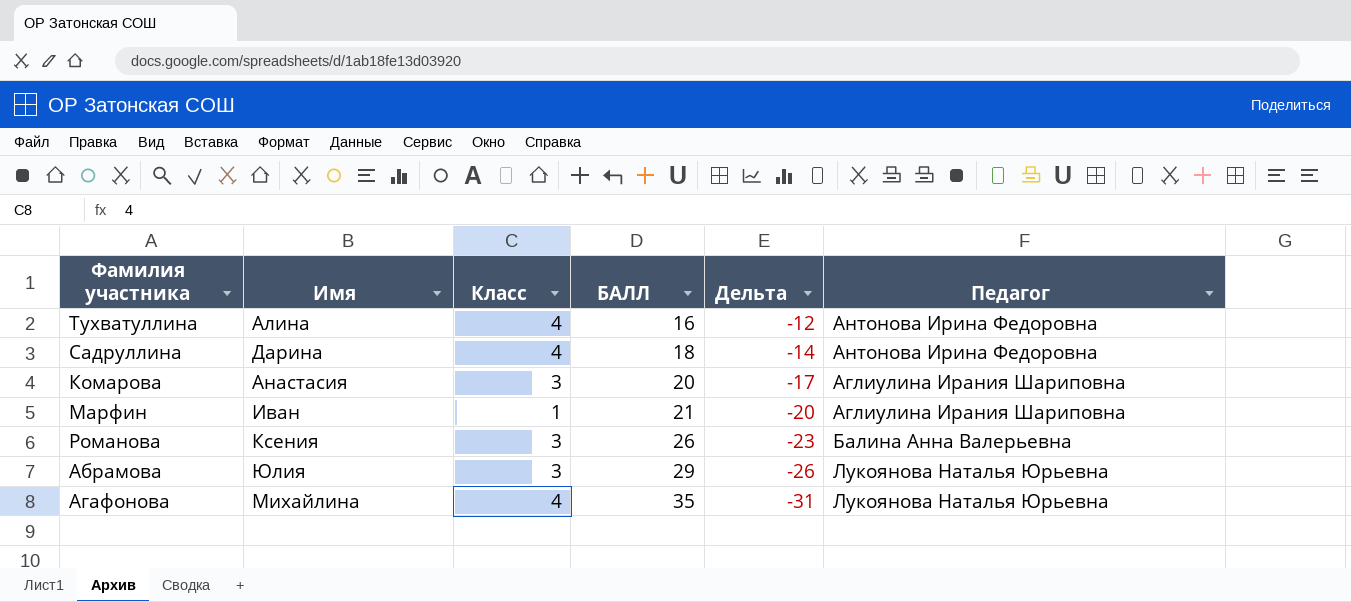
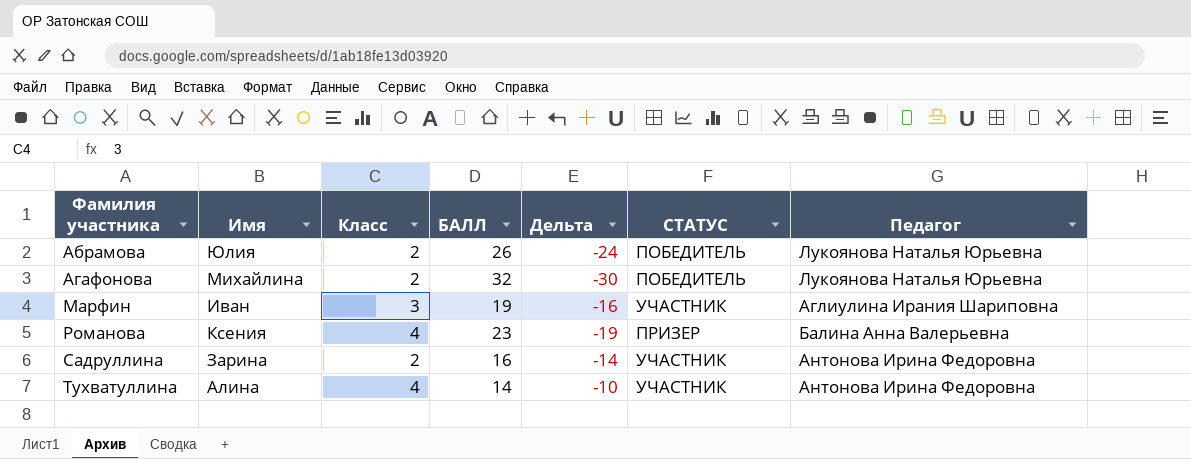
row order: БАЛЛ ascending -> Фамилия участника ascending
column СТАТУС | position: none -> 6
row Комарова: Анастасия | 3 | 20 | -17 | Аглиулина Ирания Шариповна -> none
Абрамова | Класс: 3 -> 2
Абрамова | БАЛЛ: 29 -> 26
Абрамова | Дельта: -26 -> -24
Агафонова | Класс: 4 -> 2
Агафонова | БАЛЛ: 35 -> 32
Агафонова | Дельта: -31 -> -30
Марфин | Класс: 1 -> 3
Марфин | БАЛЛ: 21 -> 19
Марфин | Дельта: -20 -> -16
Романова | Класс: 3 -> 4
Романова | БАЛЛ: 26 -> 23
Романова | Дельта: -23 -> -19
Садруллина | Имя: Дарина -> Зарина
Садруллина | Класс: 4 -> 2
Садруллина | БАЛЛ: 18 -> 16
Тухватуллина | БАЛЛ: 16 -> 14
Тухватуллина | Дельта: -12 -> -10

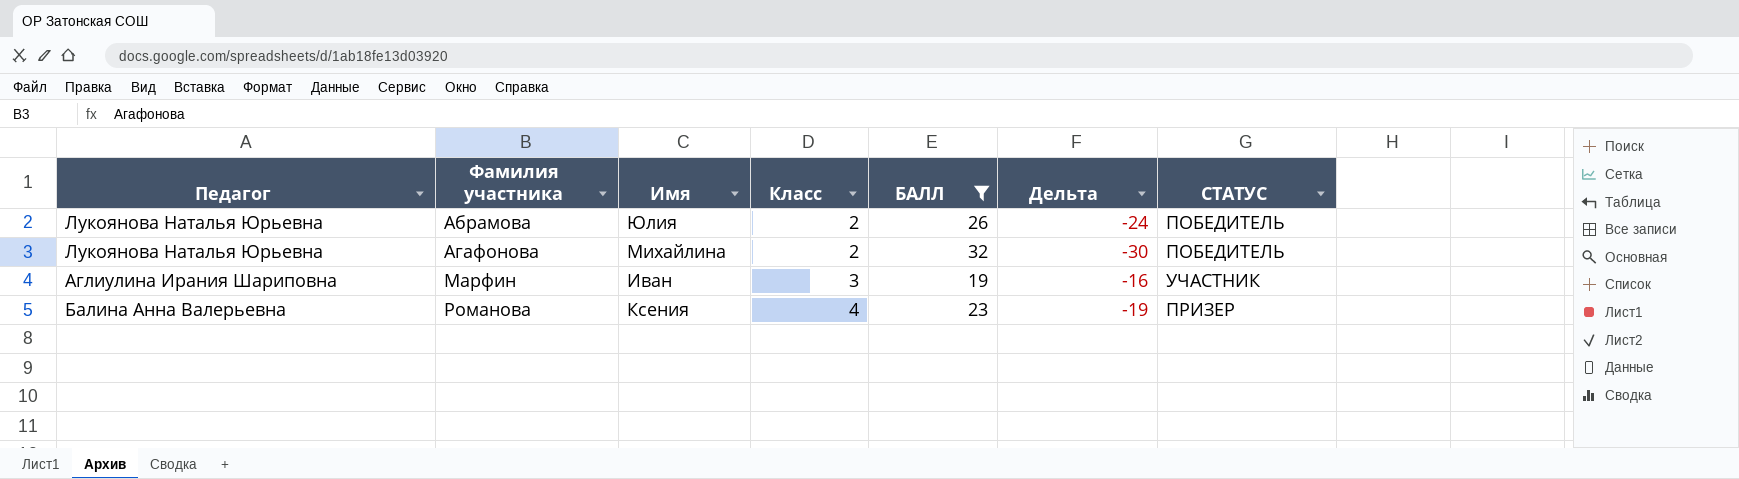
filter: none -> БАЛЛ >= 19
column Педагог | position: 7 -> 1

